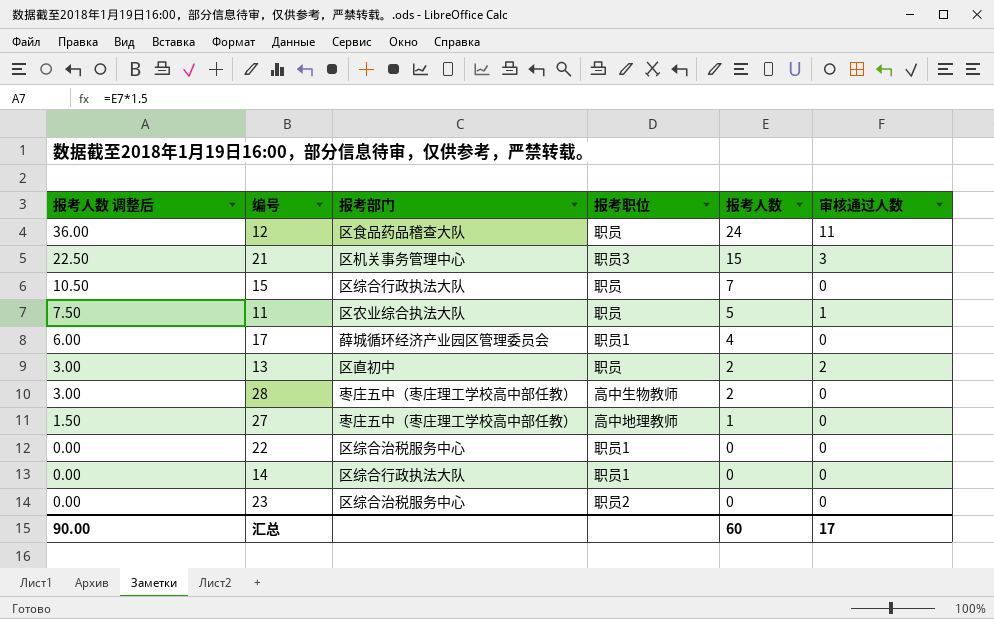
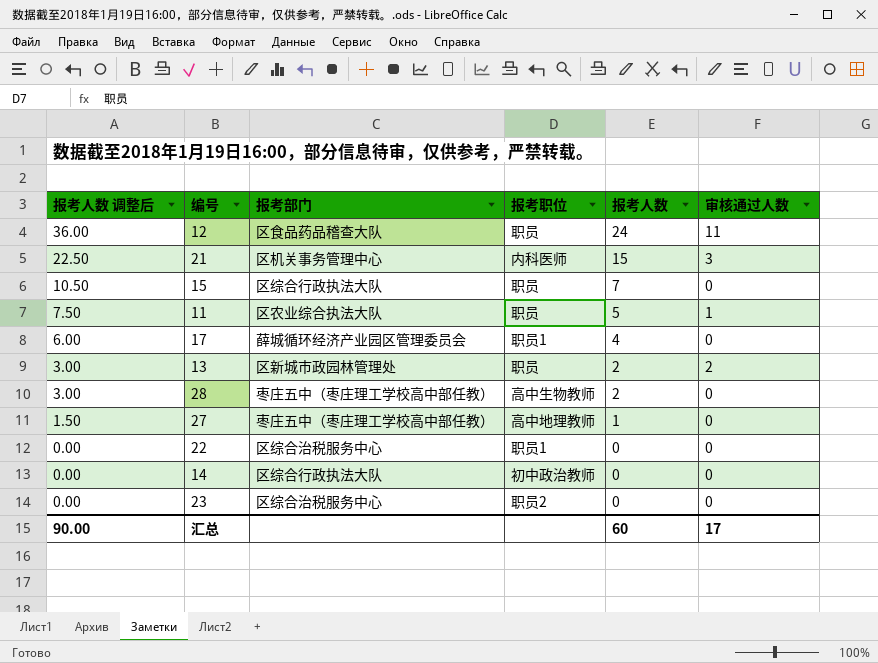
21 | 报考职位: 职员3 -> 内科医师
13 | 报考部门: 区直初中 -> 区新城市政园林管理处
14 | 报考职位: 职员1 -> 初中政治教师

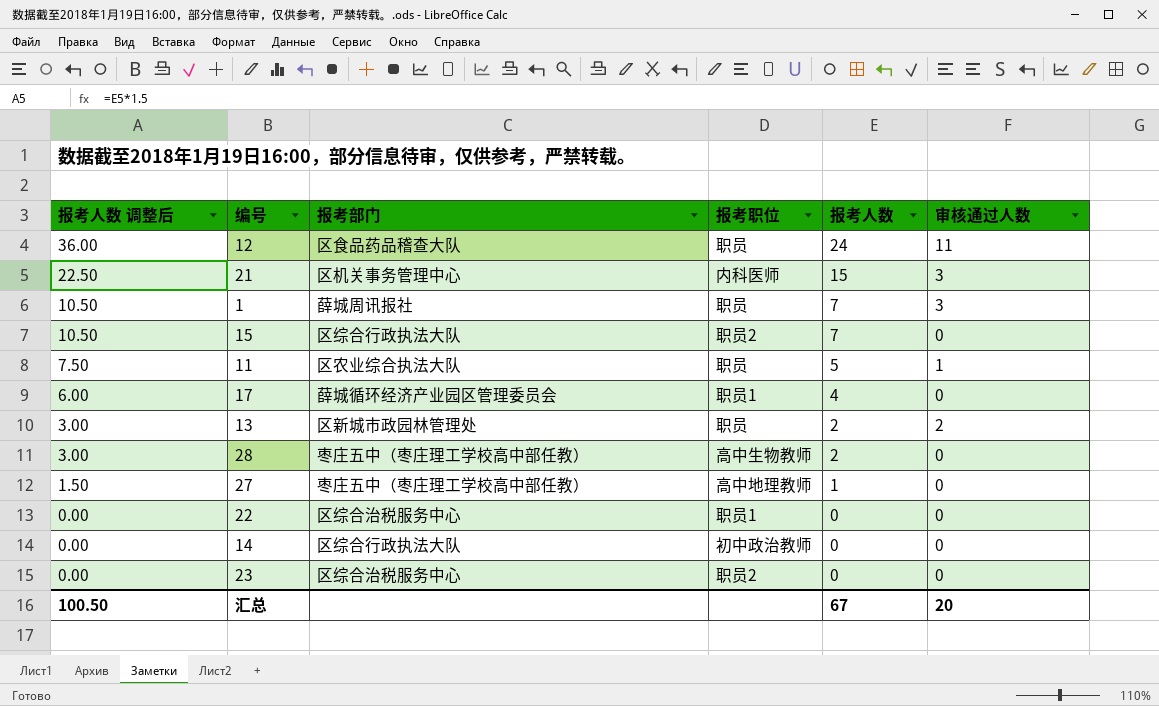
row 1: none -> 10.50 | 薛城周讯报社 | 职员 | 7 | 3
15 | 报考职位: 职员 -> 职员2
汇总 | 报考人数 调整后: 90.00 -> 100.50
汇总 | 报考人数: 60 -> 67
汇总 | 审核通过人数: 17 -> 20

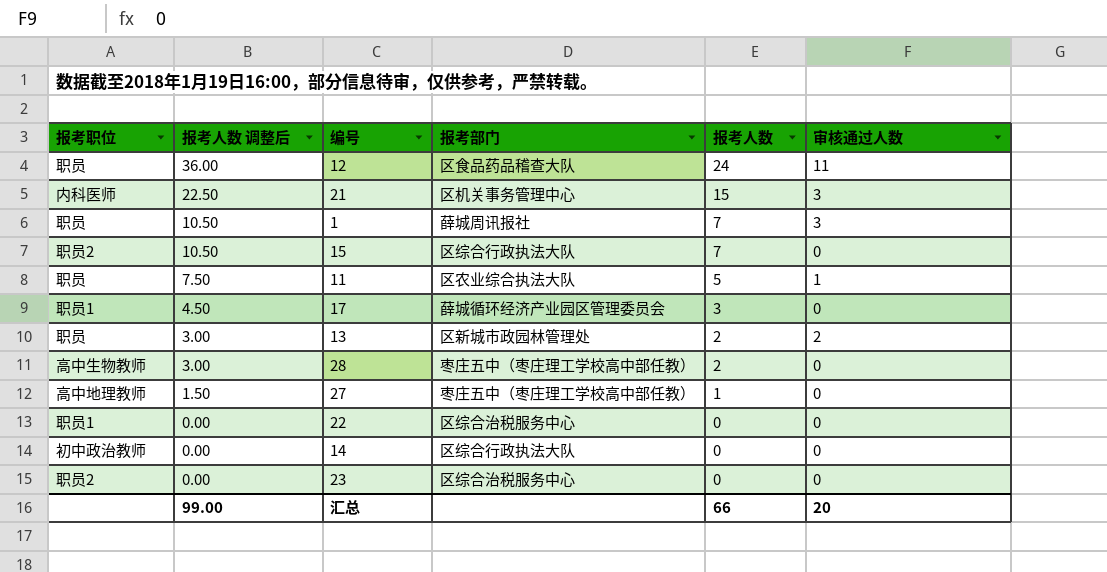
column 报考职位 | position: 4 -> 1
17 | 报考人数 调整后: 6.00 -> 4.50
17 | 报考人数: 4 -> 3
汇总 | 报考人数 调整后: 100.50 -> 99.00
汇总 | 报考人数: 67 -> 66

